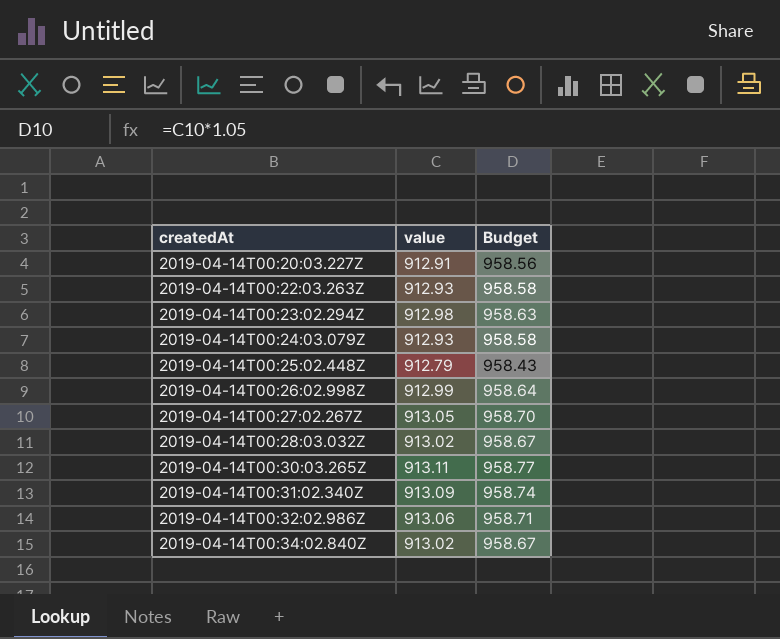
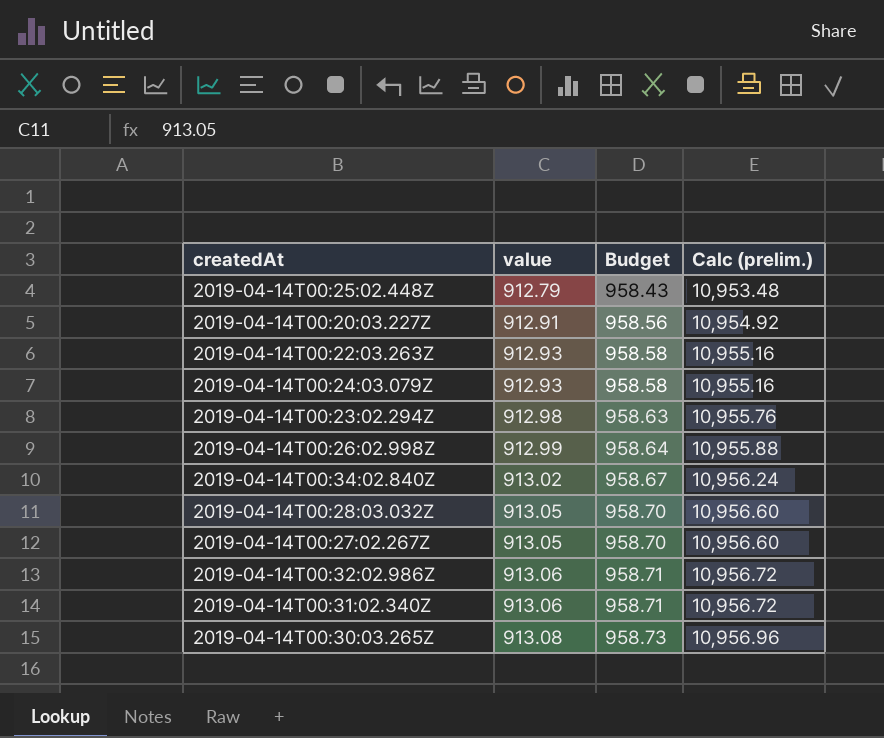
row order: createdAt ascending -> value ascending
column Calc (prelim.) | formula: none -> [value] * 12
2019-04-14T00:28:03.032Z | value: 913.02 -> 913.05
2019-04-14T00:28:03.032Z | Budget: 958.67 -> 958.70
2019-04-14T00:31:02.340Z | value: 913.09 -> 913.06
2019-04-14T00:31:02.340Z | Budget: 958.74 -> 958.71
2019-04-14T00:30:03.265Z | value: 913.11 -> 913.08
2019-04-14T00:30:03.265Z | Budget: 958.77 -> 958.73

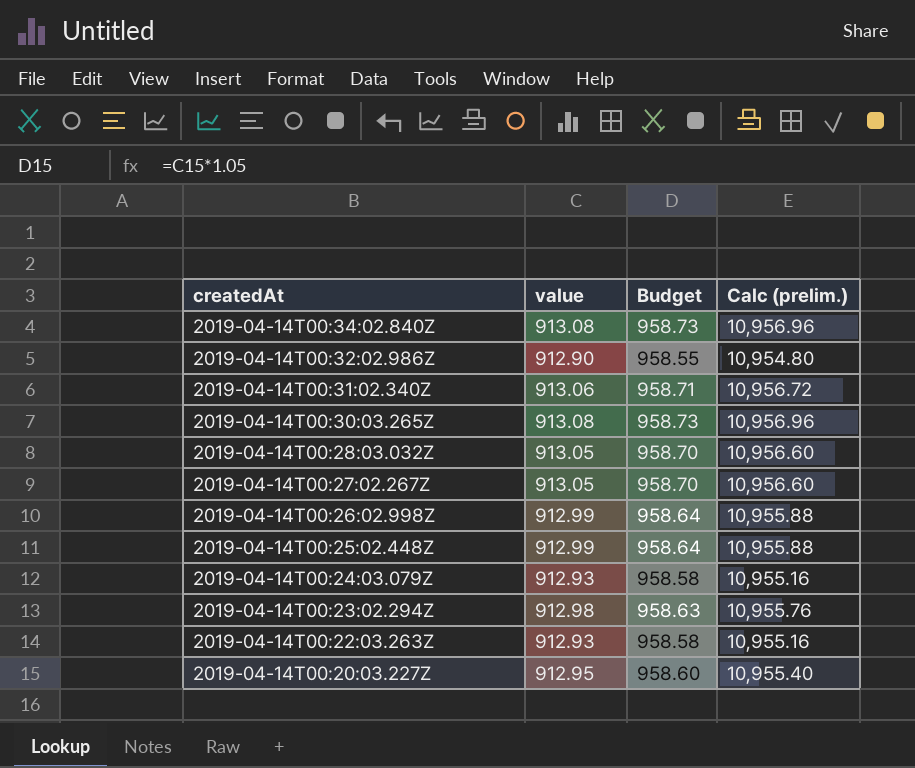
row order: value ascending -> createdAt descending
2019-04-14T00:34:02.840Z | value: 913.02 -> 913.08
2019-04-14T00:34:02.840Z | Budget: 958.67 -> 958.73
2019-04-14T00:34:02.840Z | Calc (prelim.): 10,956.24 -> 10,956.96
2019-04-14T00:32:02.986Z | value: 913.06 -> 912.90
2019-04-14T00:32:02.986Z | Budget: 958.71 -> 958.55
2019-04-14T00:32:02.986Z | Calc (prelim.): 10,956.72 -> 10,954.80
2019-04-14T00:25:02.448Z | value: 912.79 -> 912.99
2019-04-14T00:25:02.448Z | Budget: 958.43 -> 958.64
2019-04-14T00:25:02.448Z | Calc (prelim.): 10,953.48 -> 10,955.88
2019-04-14T00:20:03.227Z | value: 912.91 -> 912.95
2019-04-14T00:20:03.227Z | Budget: 958.56 -> 958.60
2019-04-14T00:20:03.227Z | Calc (prelim.): 10,954.92 -> 10,955.40

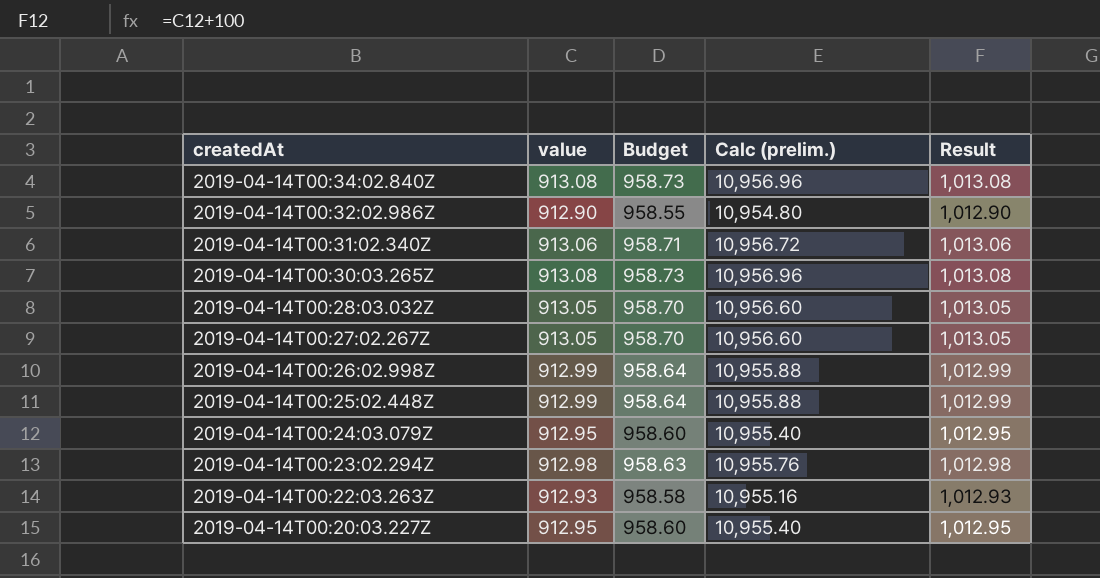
column Result | formula: none -> [value] + 100
2019-04-14T00:24:03.079Z | value: 912.93 -> 912.95
2019-04-14T00:24:03.079Z | Budget: 958.58 -> 958.60
2019-04-14T00:24:03.079Z | Calc (prelim.): 10,955.16 -> 10,955.40

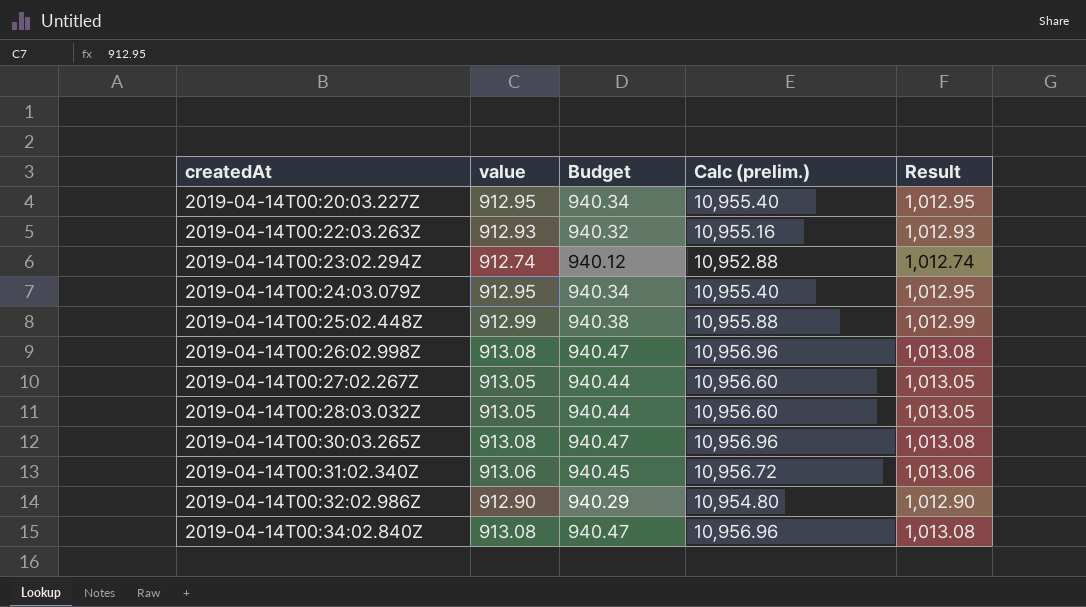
row order: createdAt descending -> createdAt ascending
column Budget | formula: [value] * 1.05 -> [value] * 1.03
2019-04-14T00:23:02.294Z | value: 912.98 -> 912.74
2019-04-14T00:23:02.294Z | Calc (prelim.): 10,955.76 -> 10,952.88
2019-04-14T00:23:02.294Z | Result: 1,012.98 -> 1,012.74
2019-04-14T00:26:02.998Z | value: 912.99 -> 913.08
2019-04-14T00:26:02.998Z | Calc (prelim.): 10,955.88 -> 10,956.96
2019-04-14T00:26:02.998Z | Result: 1,012.99 -> 1,013.08

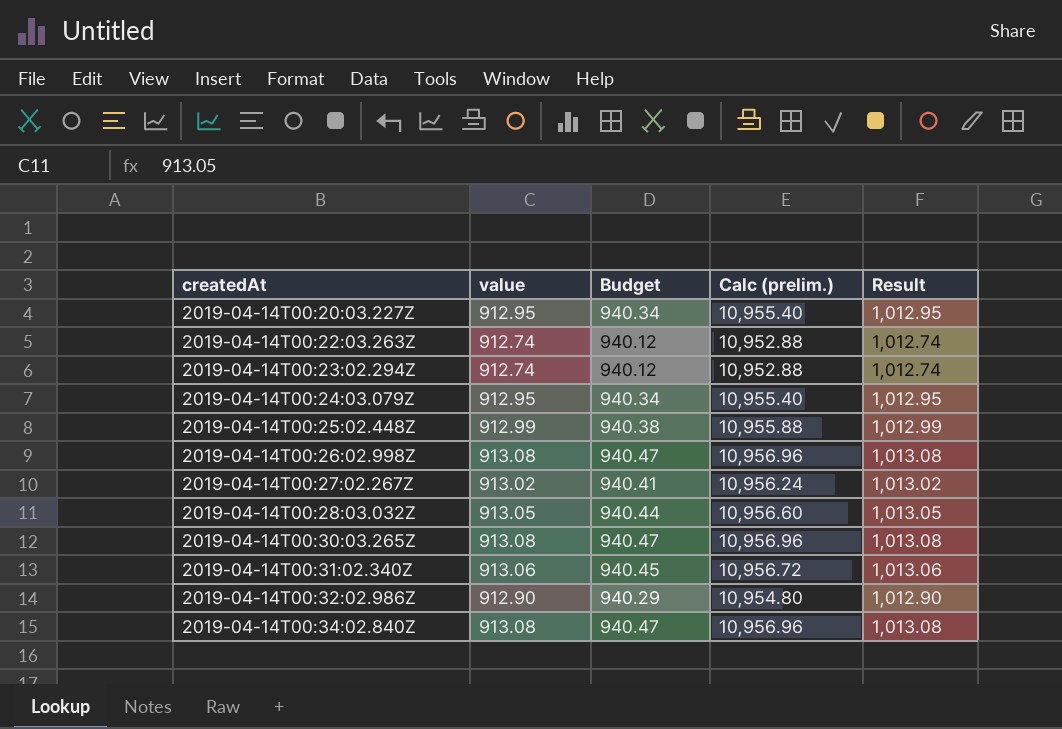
2019-04-14T00:22:03.263Z | value: 912.93 -> 912.74
2019-04-14T00:22:03.263Z | Budget: 940.32 -> 940.12
2019-04-14T00:22:03.263Z | Calc (prelim.): 10,955.16 -> 10,952.88
2019-04-14T00:22:03.263Z | Result: 1,012.93 -> 1,012.74
2019-04-14T00:27:02.267Z | value: 913.05 -> 913.02
2019-04-14T00:27:02.267Z | Budget: 940.44 -> 940.41
2019-04-14T00:27:02.267Z | Calc (prelim.): 10,956.60 -> 10,956.24
2019-04-14T00:27:02.267Z | Result: 1,013.05 -> 1,013.02

